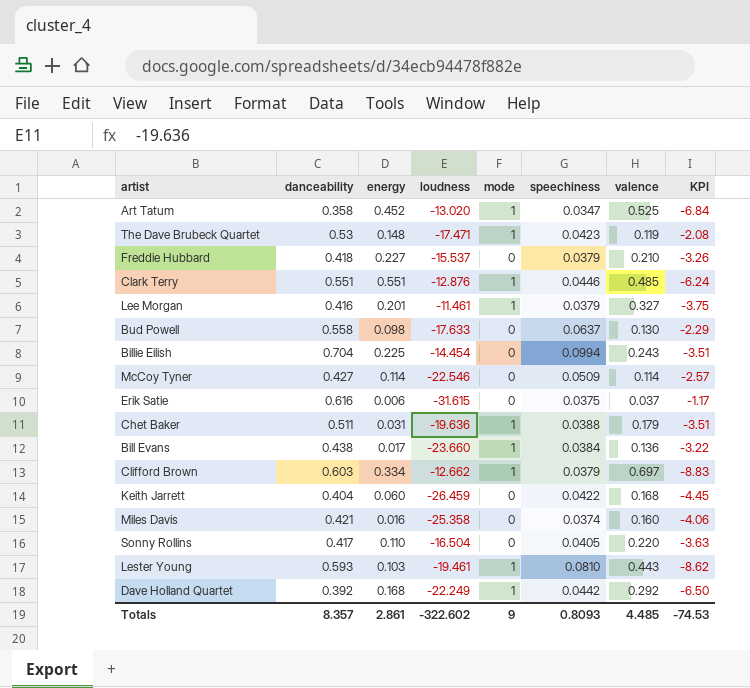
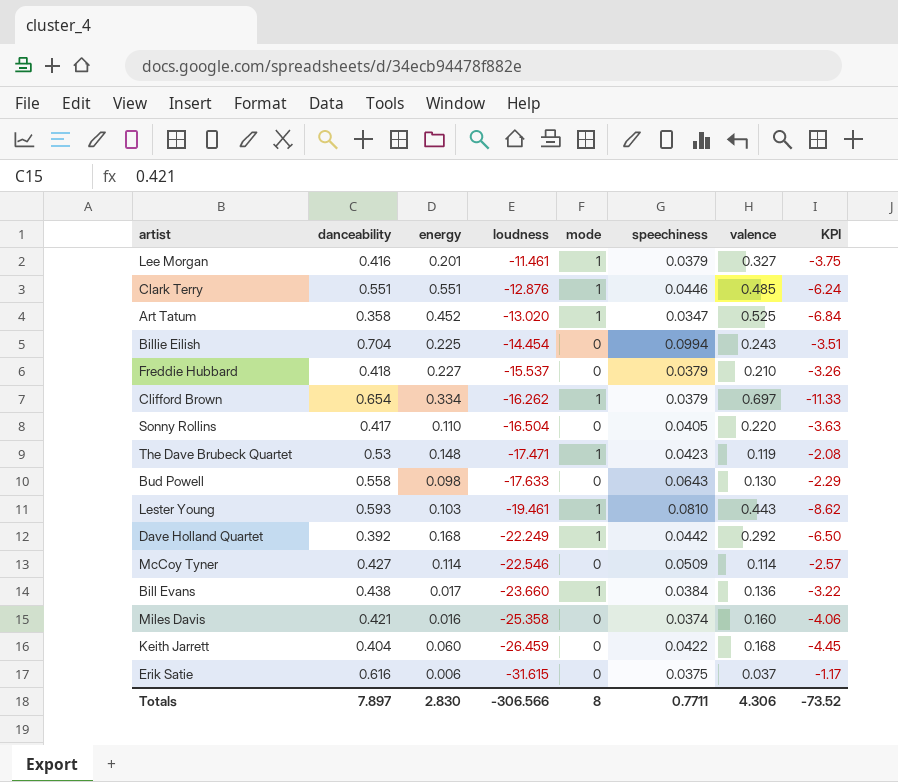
row order: none -> loudness descending
row Chet Baker: 0.511 | 0.031 | -19.636 | 1 | 0.0388 | 0.179 | -3.51 -> none
Clifford Brown | danceability: 0.603 -> 0.654
Clifford Brown | loudness: -12.662 -> -16.262
Clifford Brown | KPI: -8.83 -> -11.33
Bud Powell | speechiness: 0.0637 -> 0.0643
Totals | danceability: 8.357 -> 7.897
Totals | energy: 2.861 -> 2.830
Totals | loudness: -322.602 -> -306.566
Totals | mode: 9 -> 8
Totals | speechiness: 0.8093 -> 0.7711
Totals | valence: 4.485 -> 4.306
Totals | KPI: -74.53 -> -73.52

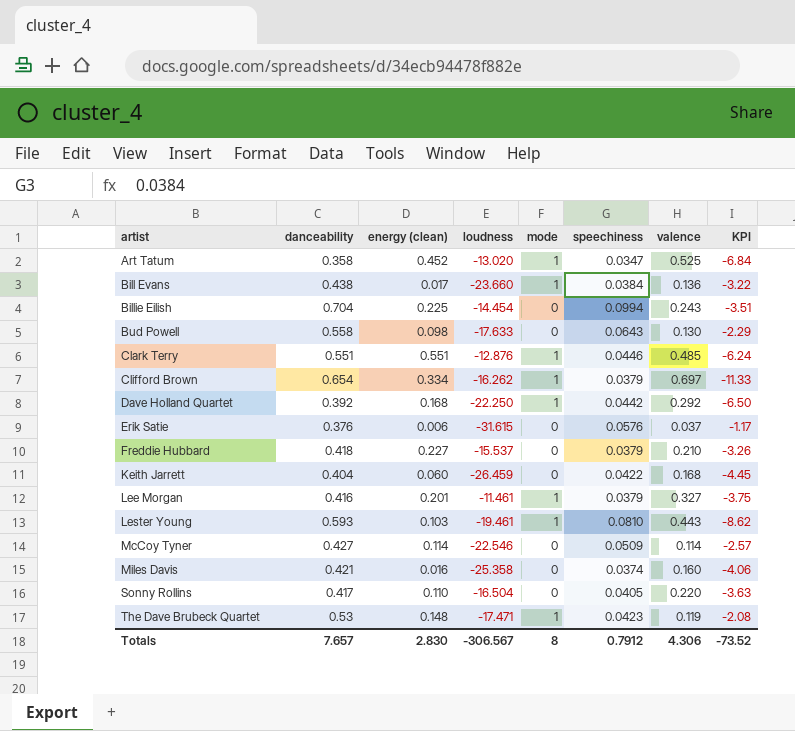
row order: loudness descending -> artist ascending
column name: energy -> energy (clean)
Dave Holland Quartet | loudness: -22.249 -> -22.250
Erik Satie | danceability: 0.616 -> 0.376
Erik Satie | speechiness: 0.0375 -> 0.0576
Totals | danceability: 7.897 -> 7.657
Totals | loudness: -306.566 -> -306.567
Totals | speechiness: 0.7711 -> 0.7912

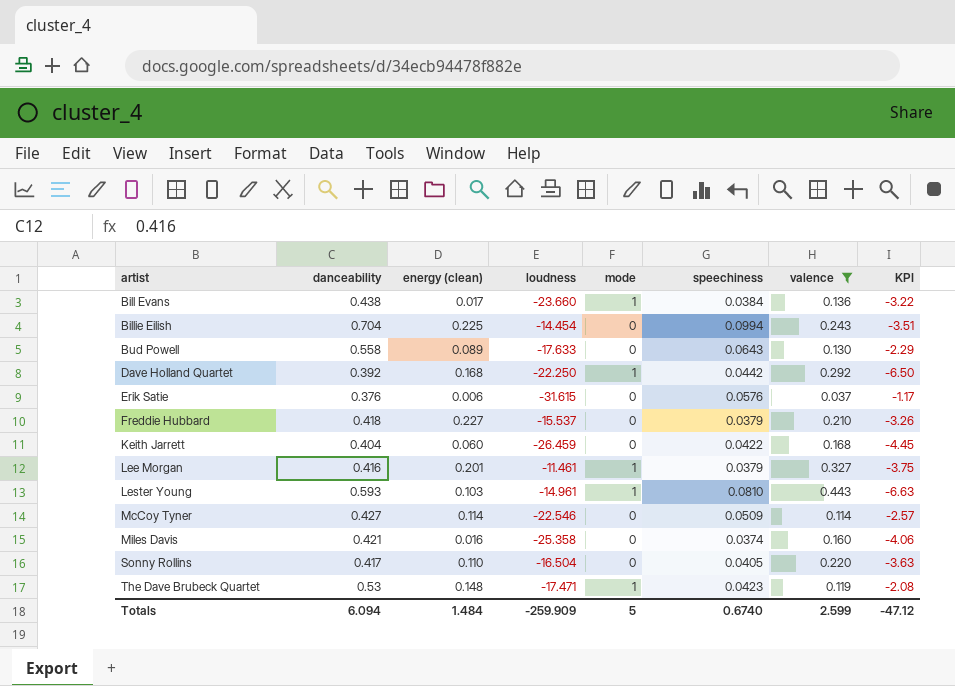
filter: none -> valence <= 0.443
Bud Powell | energy (clean): 0.098 -> 0.089
Lester Young | loudness: -19.461 -> -14.961
Lester Young | KPI: -8.62 -> -6.63
Totals | danceability: 7.657 -> 6.094
Totals | energy (clean): 2.830 -> 1.484
Totals | loudness: -306.567 -> -259.909
Totals | mode: 8 -> 5
Totals | speechiness: 0.7912 -> 0.6740
Totals | valence: 4.306 -> 2.599
Totals | KPI: -73.52 -> -47.12

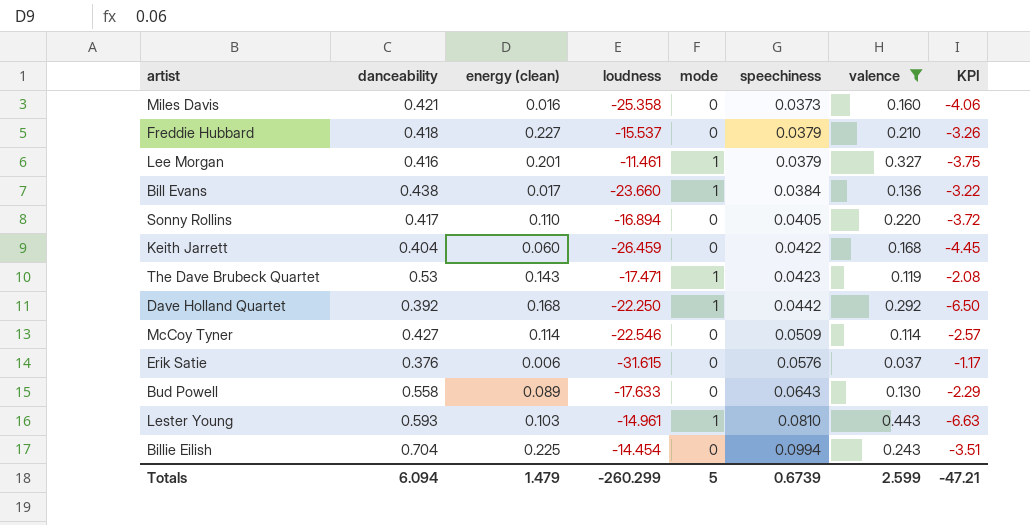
row order: artist ascending -> speechiness ascending
Miles Davis | speechiness: 0.0374 -> 0.0373
Sonny Rollins | loudness: -16.504 -> -16.894
Sonny Rollins | KPI: -3.63 -> -3.72
The Dave Brubeck Quartet | energy (clean): 0.148 -> 0.143
Totals | energy (clean): 1.484 -> 1.479
Totals | loudness: -259.909 -> -260.299
Totals | speechiness: 0.6740 -> 0.6739
Totals | KPI: -47.12 -> -47.21

